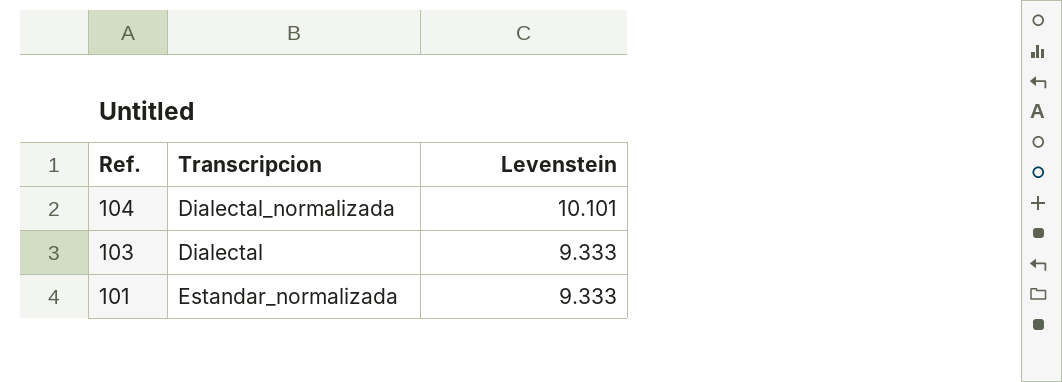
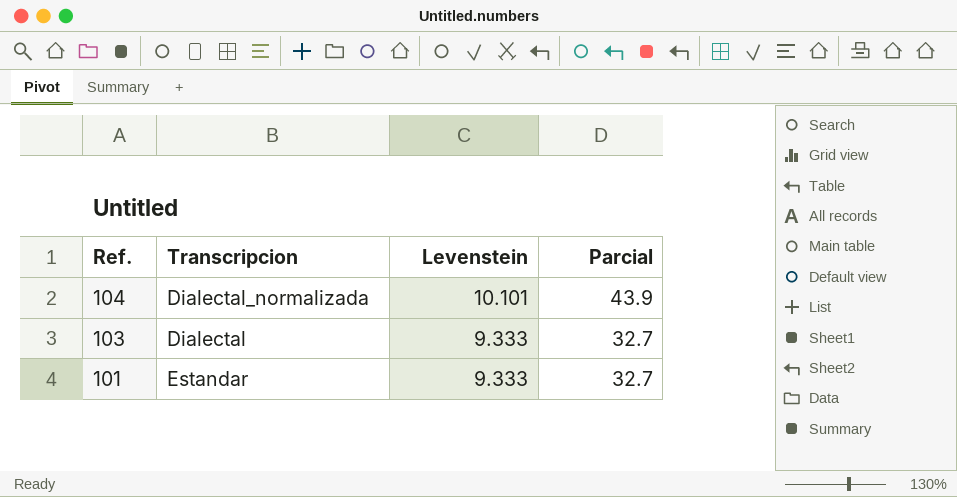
column Parcial | position: none -> 4
101 | Transcripcion: Estandar_normalizada -> Estandar

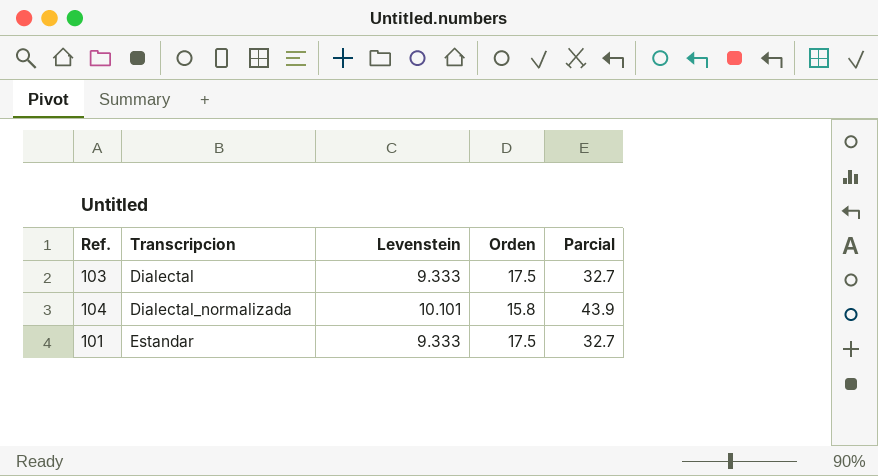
row order: Ref. descending -> Transcripcion ascending
column Orden | position: none -> 4

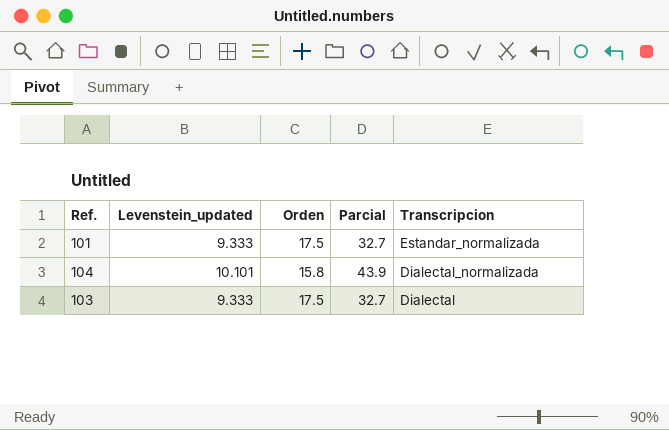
row order: Transcripcion ascending -> Transcripcion descending
column name: Levenstein -> Levenstein_updated
column Transcripcion | position: 2 -> 5
101 | Transcripcion: Estandar -> Estandar_normalizada

